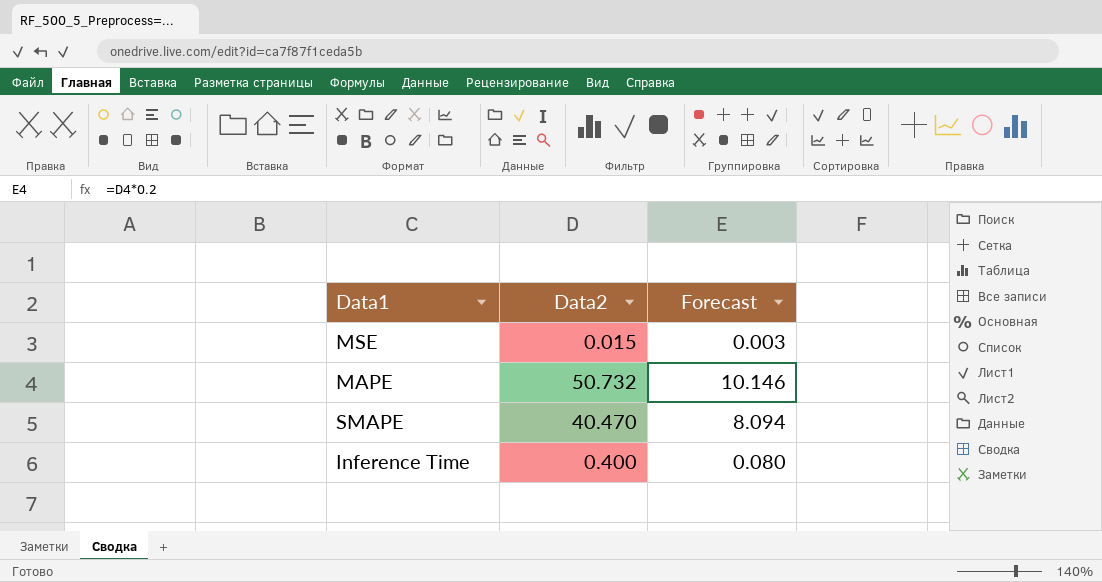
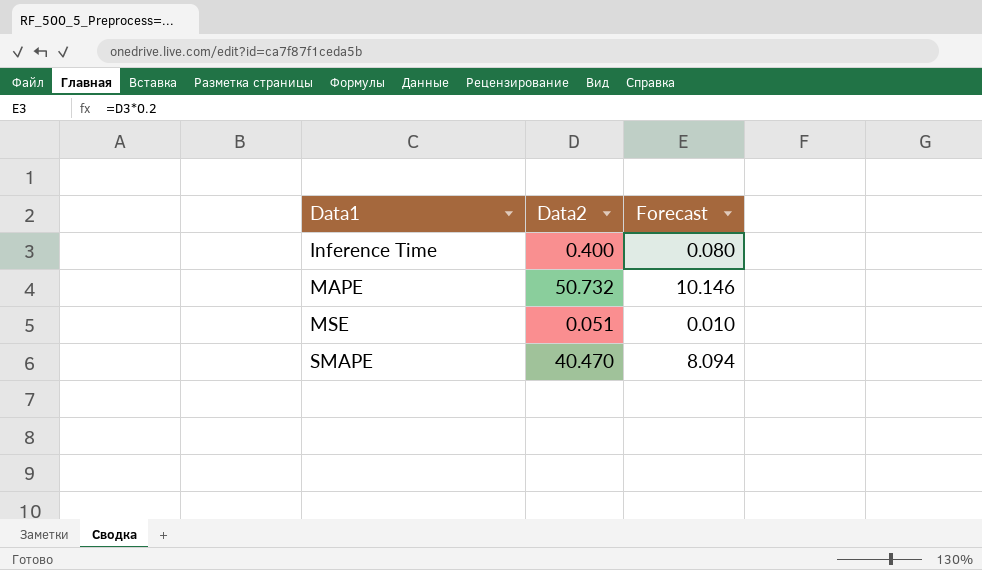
row order: none -> Data1 ascending
MSE | Data2: 0.015 -> 0.051
MSE | Forecast: 0.003 -> 0.010

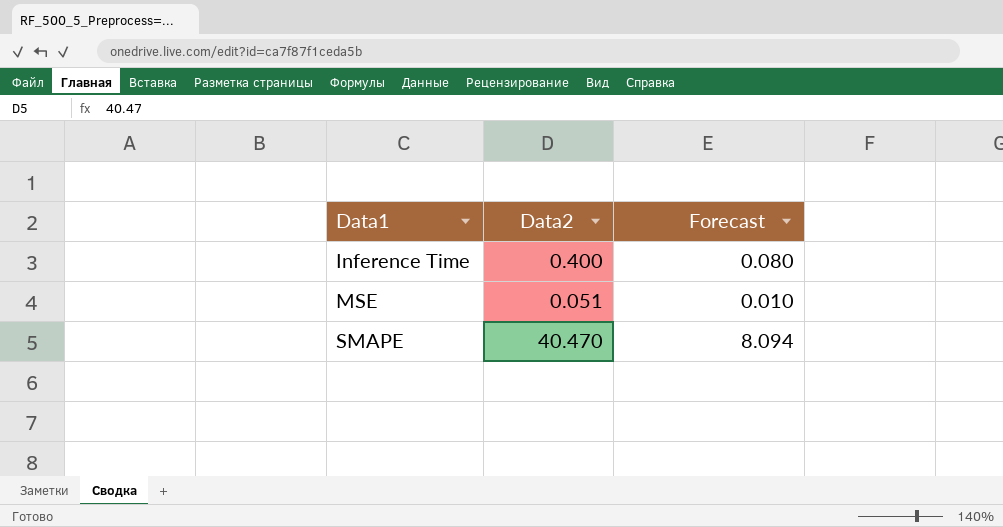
row MAPE: 50.732 | 10.146 -> none

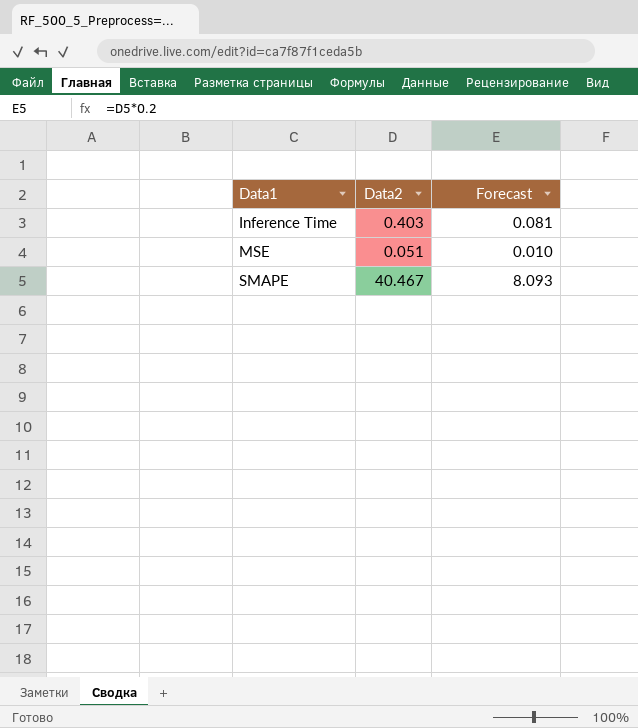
Inference Time | Data2: 0.400 -> 0.403
Inference Time | Forecast: 0.080 -> 0.081
SMAPE | Data2: 40.470 -> 40.467
SMAPE | Forecast: 8.094 -> 8.093

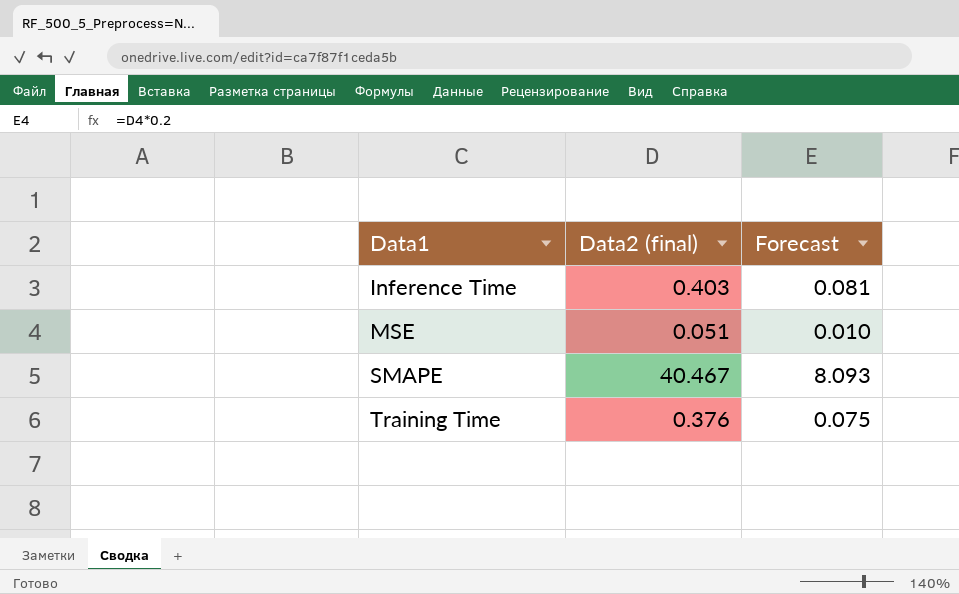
column name: Data2 -> Data2 (final)
row Training Time: none -> 0.376 | 0.075

